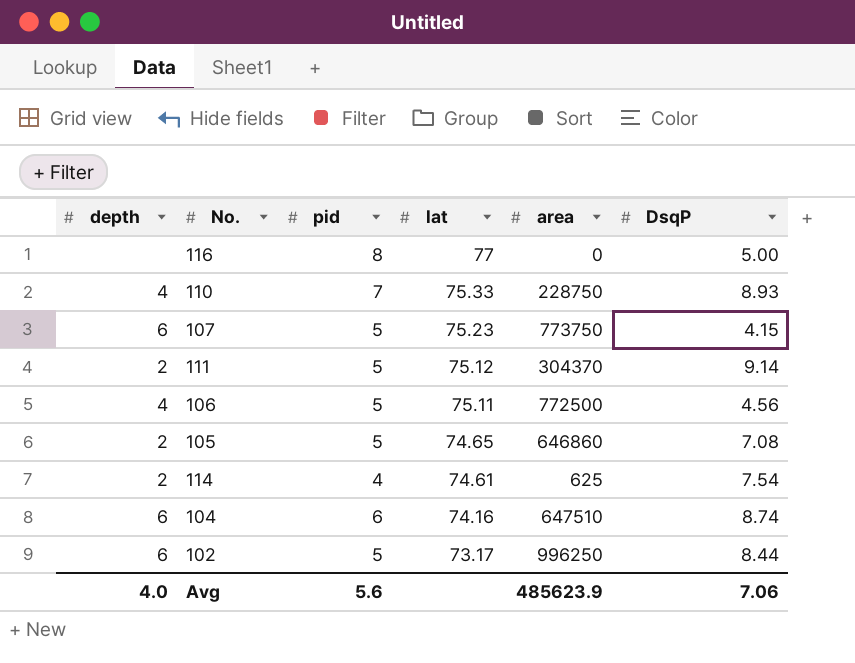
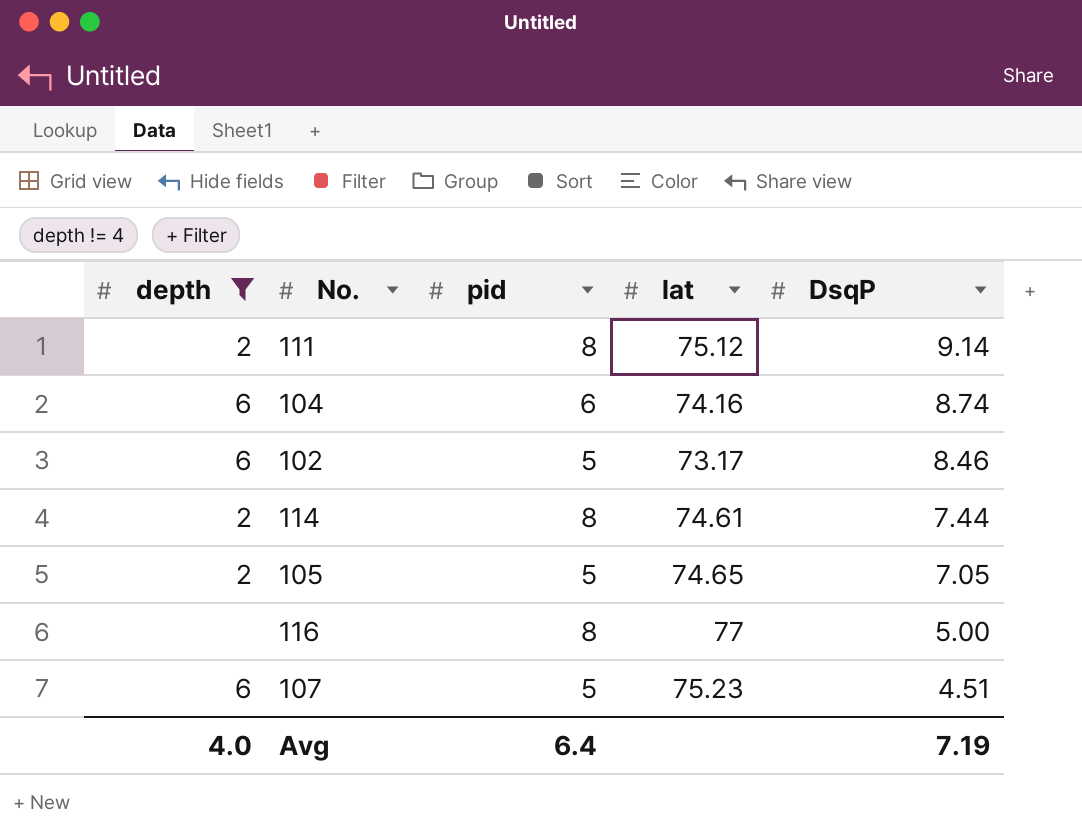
filter: none -> depth != 4
row order: lat descending -> DsqP descending
column area | position: 5 -> none
111 | pid: 5 -> 8
102 | DsqP: 8.44 -> 8.46
114 | pid: 4 -> 8
114 | DsqP: 7.54 -> 7.44
105 | DsqP: 7.08 -> 7.05
107 | DsqP: 4.15 -> 4.51
Avg | pid: 5.6 -> 6.4
Avg | DsqP: 7.06 -> 7.19

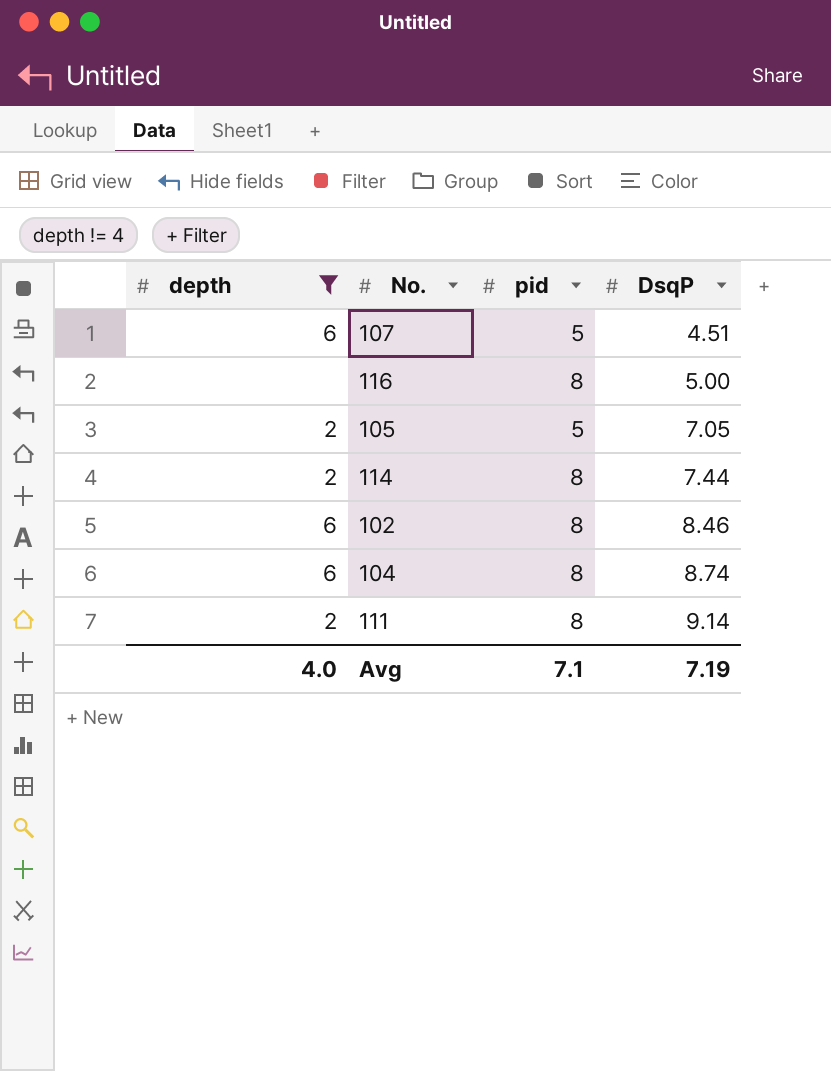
row order: DsqP descending -> DsqP ascending
column lat | position: 4 -> none
102 | pid: 5 -> 8
104 | pid: 6 -> 8
Avg | pid: 6.4 -> 7.1

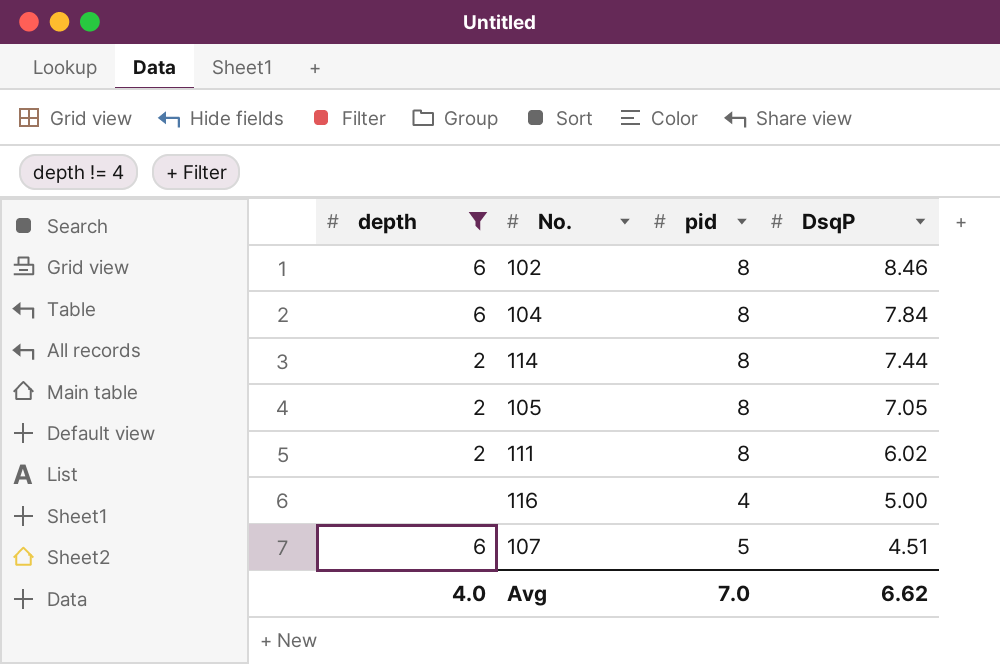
row order: DsqP ascending -> DsqP descending
104 | DsqP: 8.74 -> 7.84
105 | pid: 5 -> 8
111 | DsqP: 9.14 -> 6.02
116 | pid: 8 -> 4
Avg | pid: 7.1 -> 7.0
Avg | DsqP: 7.19 -> 6.62

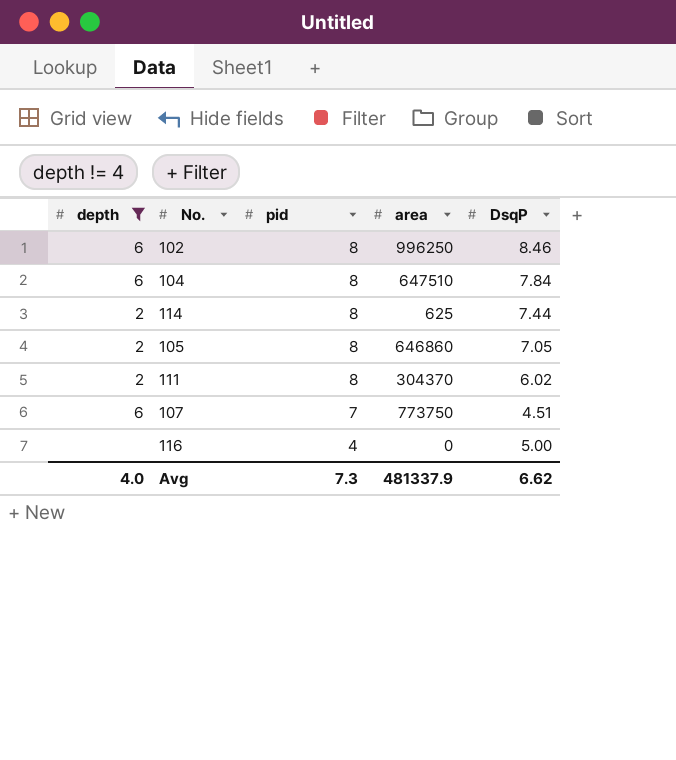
row order: DsqP descending -> pid descending
column area | position: none -> 4
107 | pid: 5 -> 7
Avg | pid: 7.0 -> 7.3

